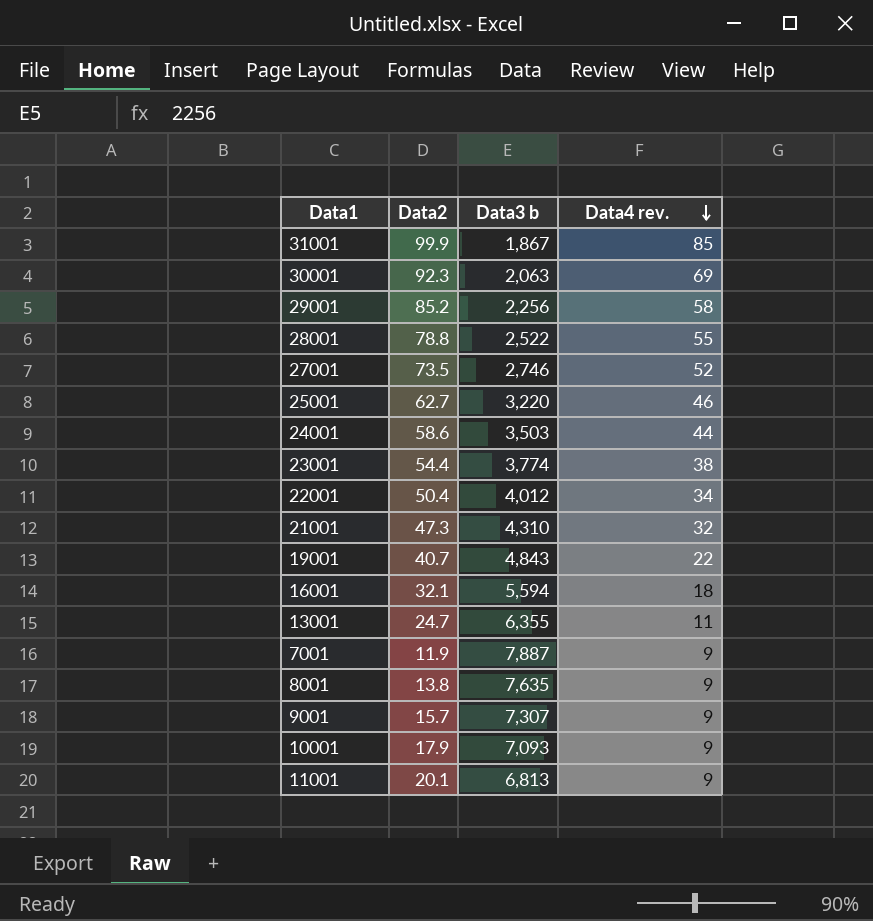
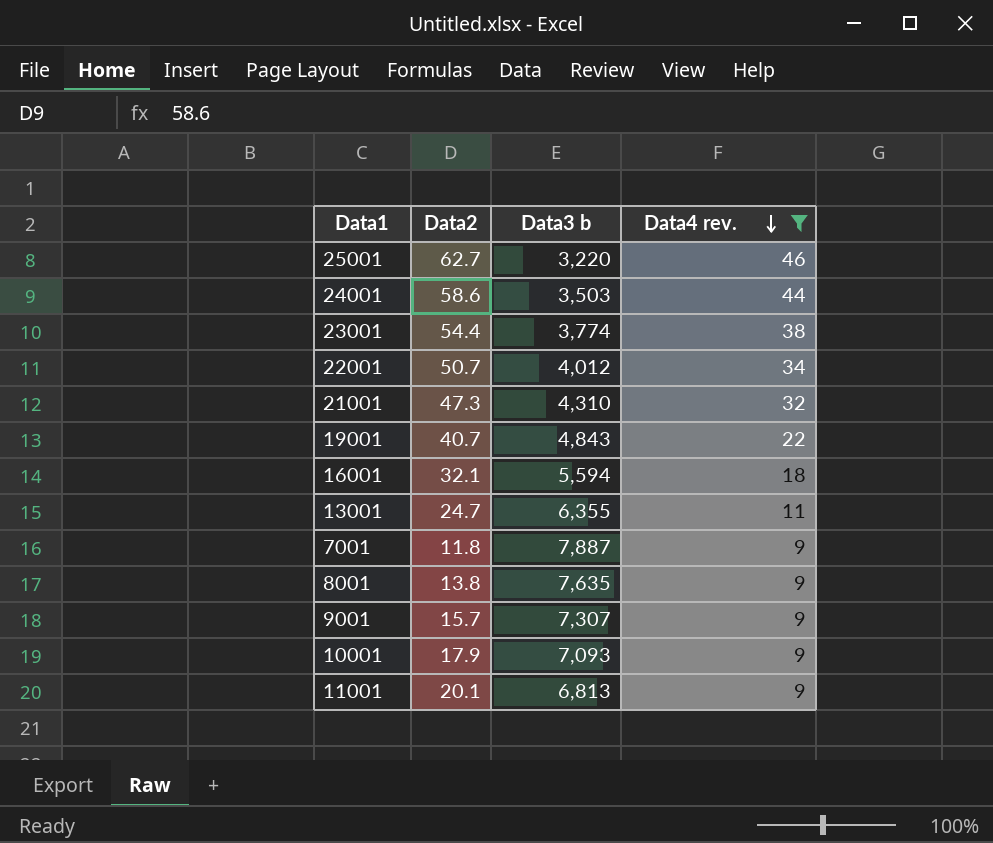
filter: none -> Data4 rev. <= 46
22001 | Data2: 50.4 -> 50.7
7001 | Data2: 11.9 -> 11.8

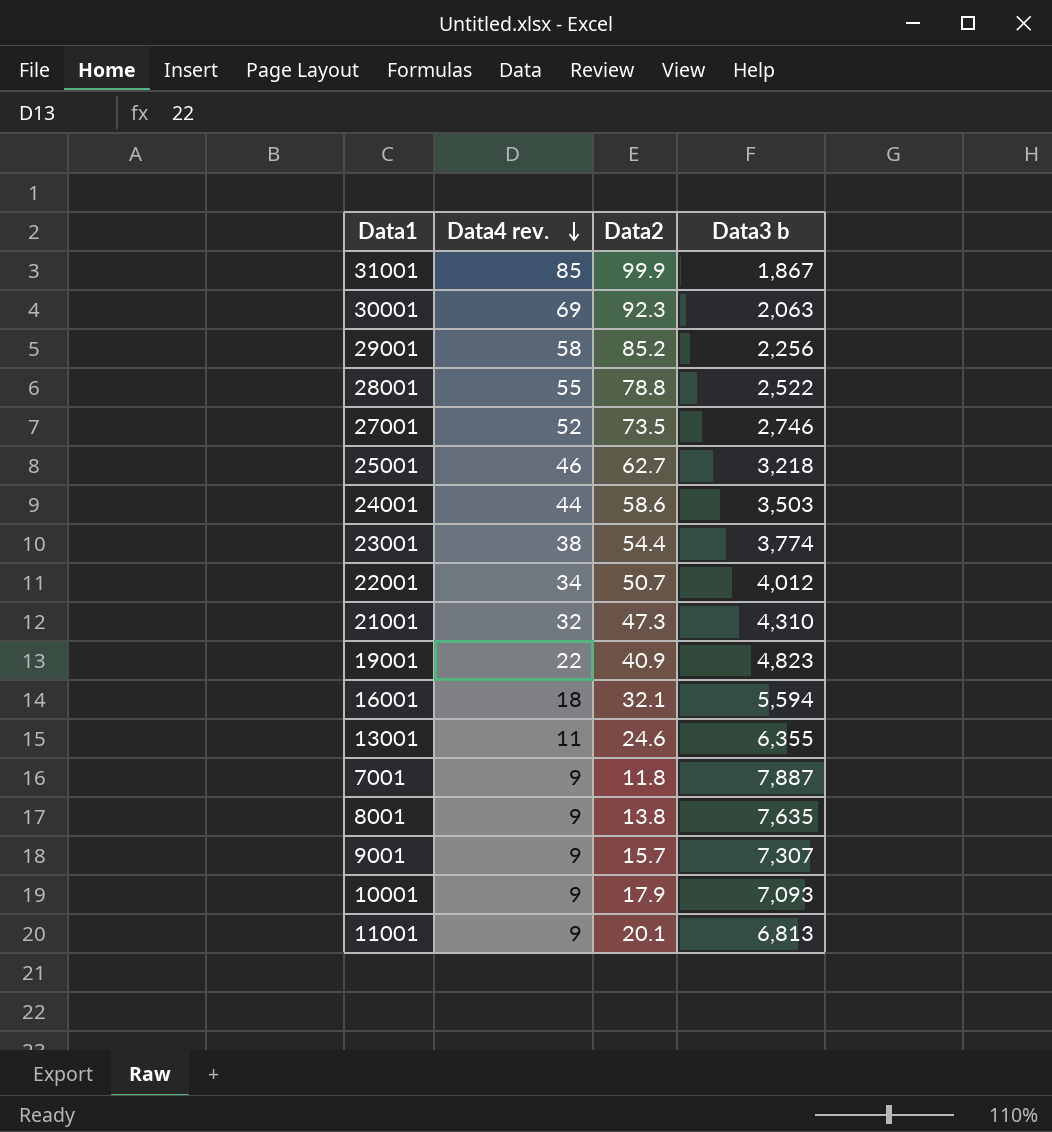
filter: Data4 rev. <= 46 -> none
column Data4 rev. | position: 4 -> 2
25001 | Data3 b: 3,220 -> 3,218
19001 | Data2: 40.7 -> 40.9
19001 | Data3 b: 4,843 -> 4,823
13001 | Data2: 24.7 -> 24.6

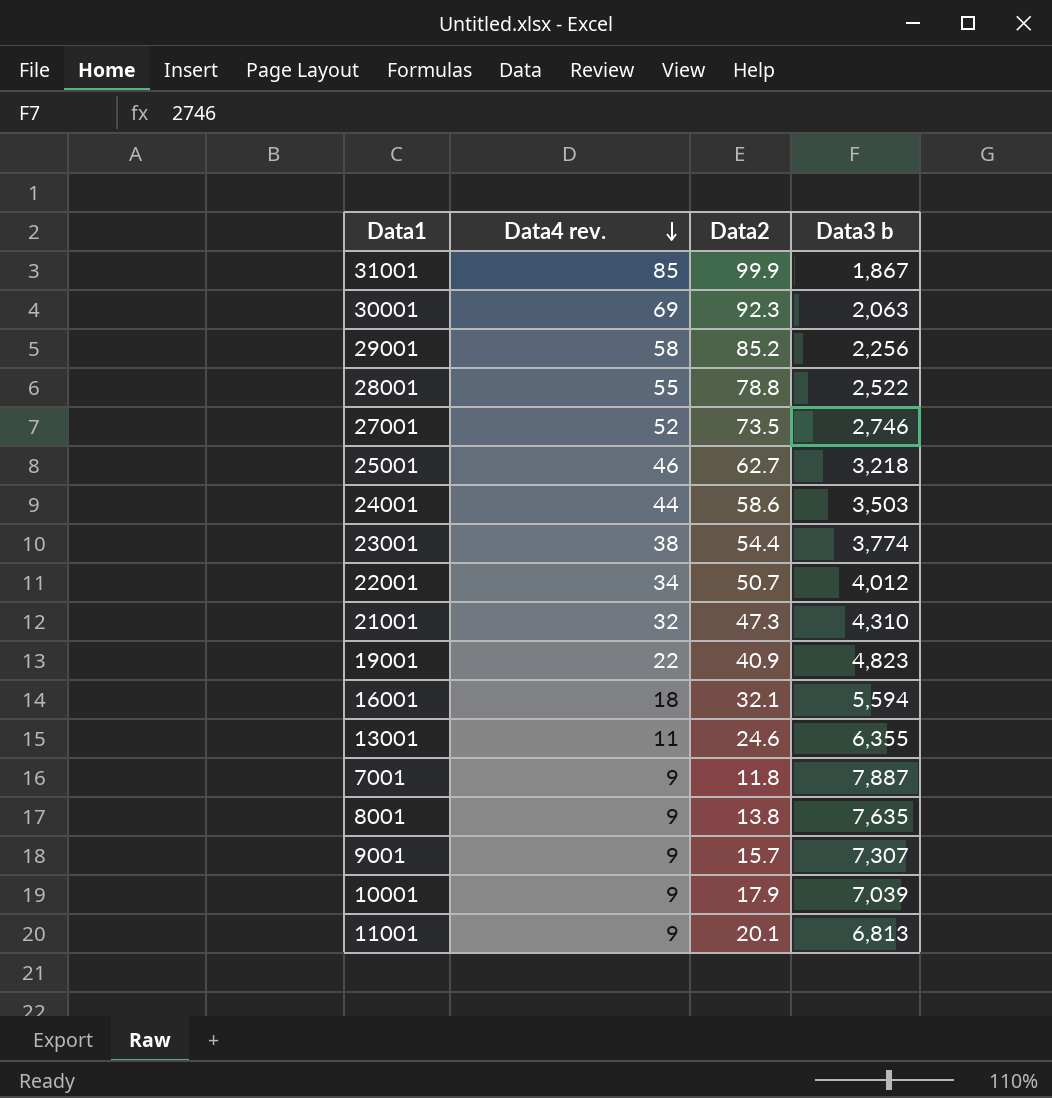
10001 | Data3 b: 7,093 -> 7,039

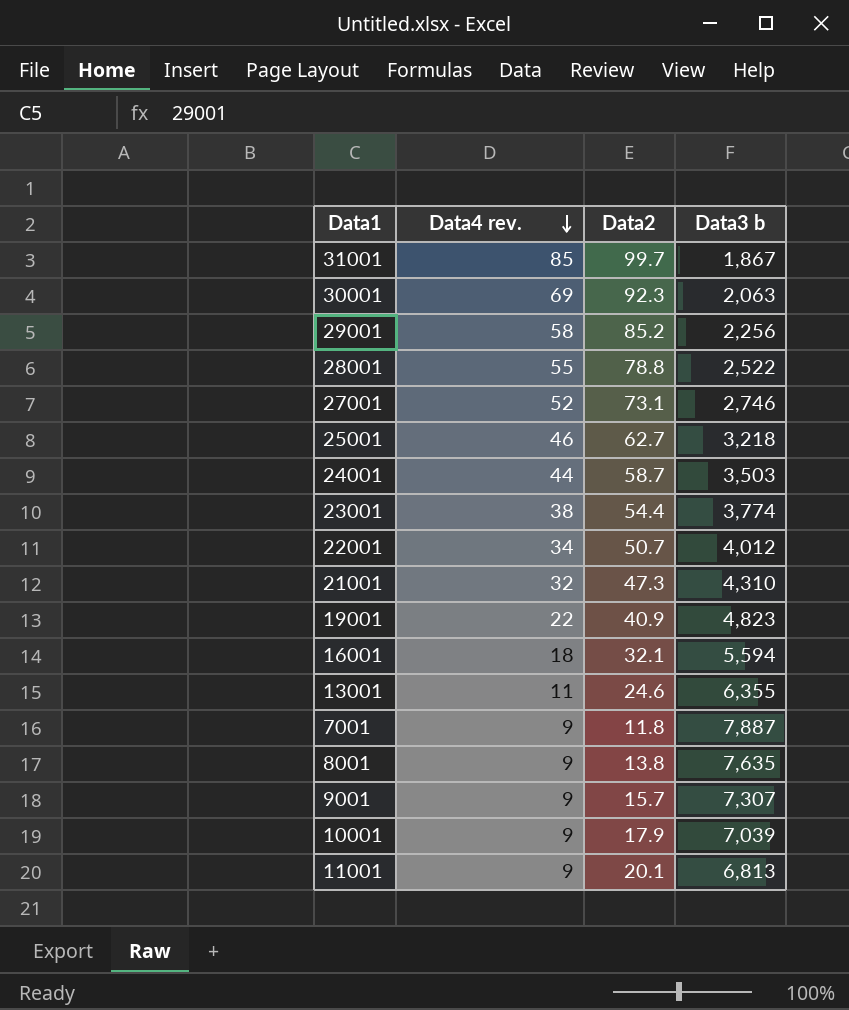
31001 | Data2: 99.9 -> 99.7
27001 | Data2: 73.5 -> 73.1
24001 | Data2: 58.6 -> 58.7

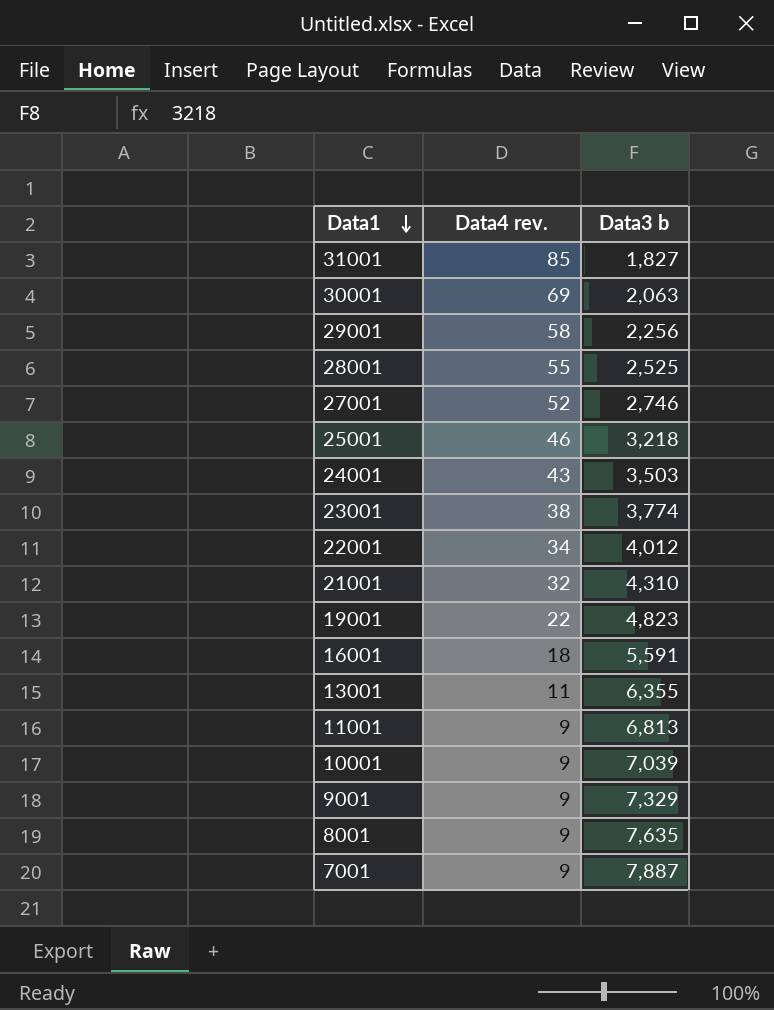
row order: Data4 rev. descending -> Data1 descending
column Data2 | position: 3 -> none
31001 | Data3 b: 1,867 -> 1,827
28001 | Data3 b: 2,522 -> 2,525
24001 | Data4 rev.: 44 -> 43
16001 | Data3 b: 5,594 -> 5,591
9001 | Data3 b: 7,307 -> 7,329

